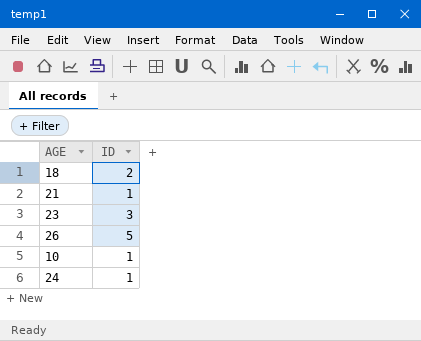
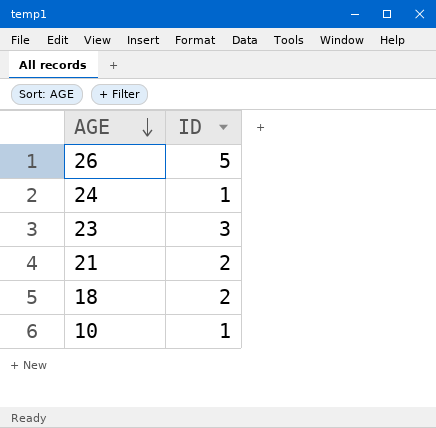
row order: none -> AGE descending
21 | ID: 1 -> 2

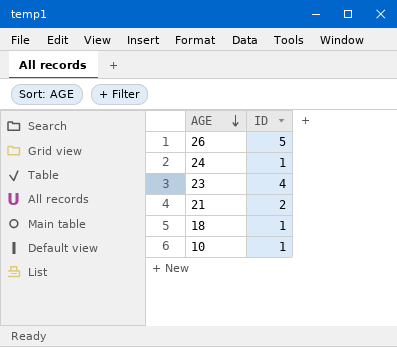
23 | ID: 3 -> 4
18 | ID: 2 -> 1

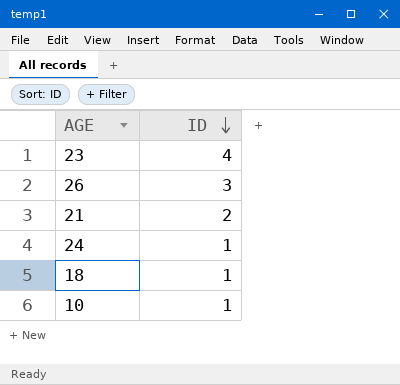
row order: AGE descending -> ID descending
26 | ID: 5 -> 3

